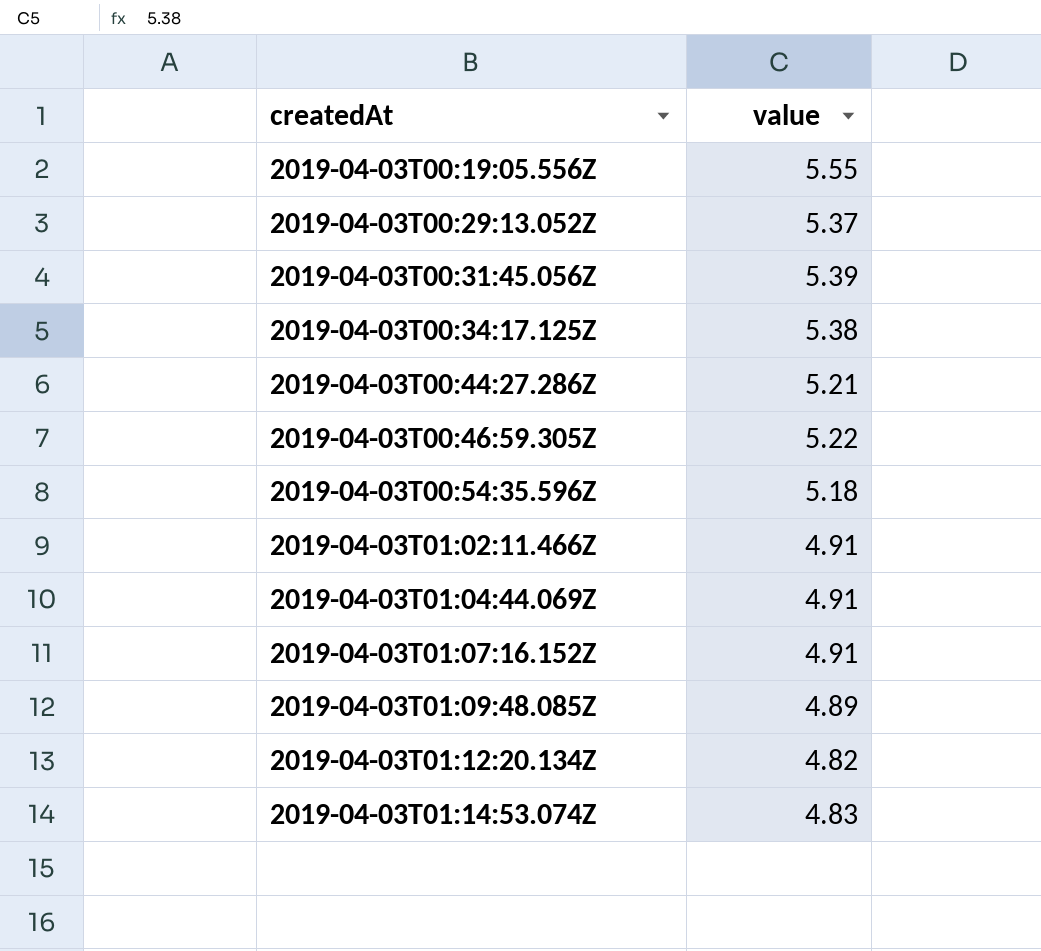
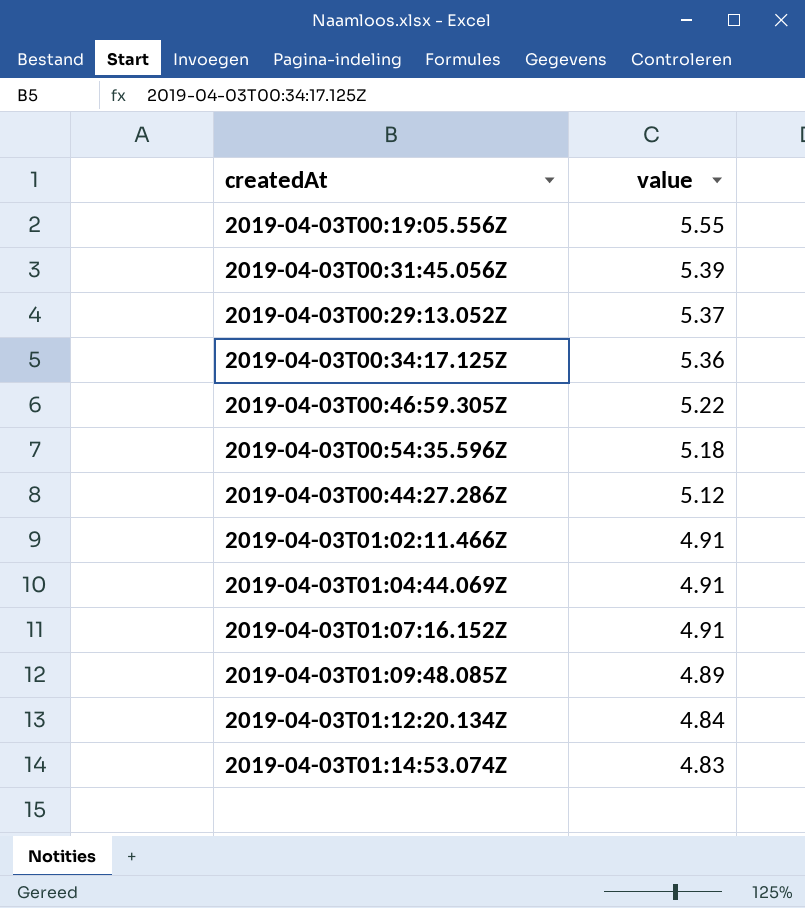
row order: createdAt ascending -> value descending
2019-04-03T00:34:17.125Z | value: 5.38 -> 5.36
2019-04-03T00:44:27.286Z | value: 5.21 -> 5.12
2019-04-03T01:12:20.134Z | value: 4.82 -> 4.84

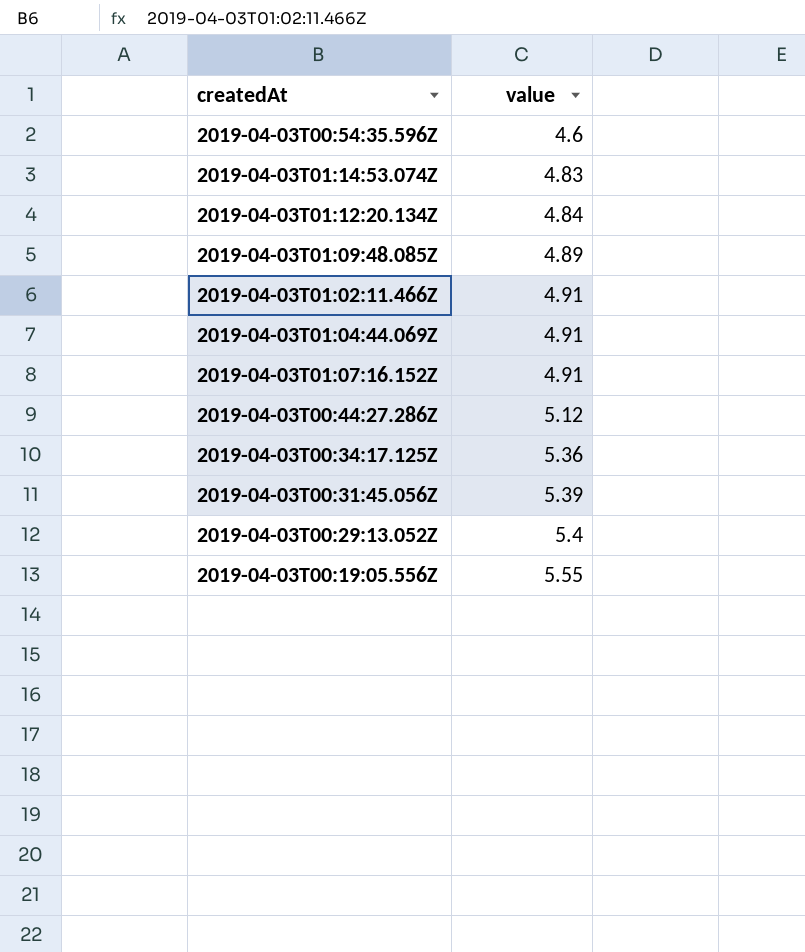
row order: value descending -> value ascending
row 2019-04-03T00:46:59.305Z: 5.22 -> none
2019-04-03T00:54:35.596Z | value: 5.18 -> 4.6
2019-04-03T00:29:13.052Z | value: 5.37 -> 5.4

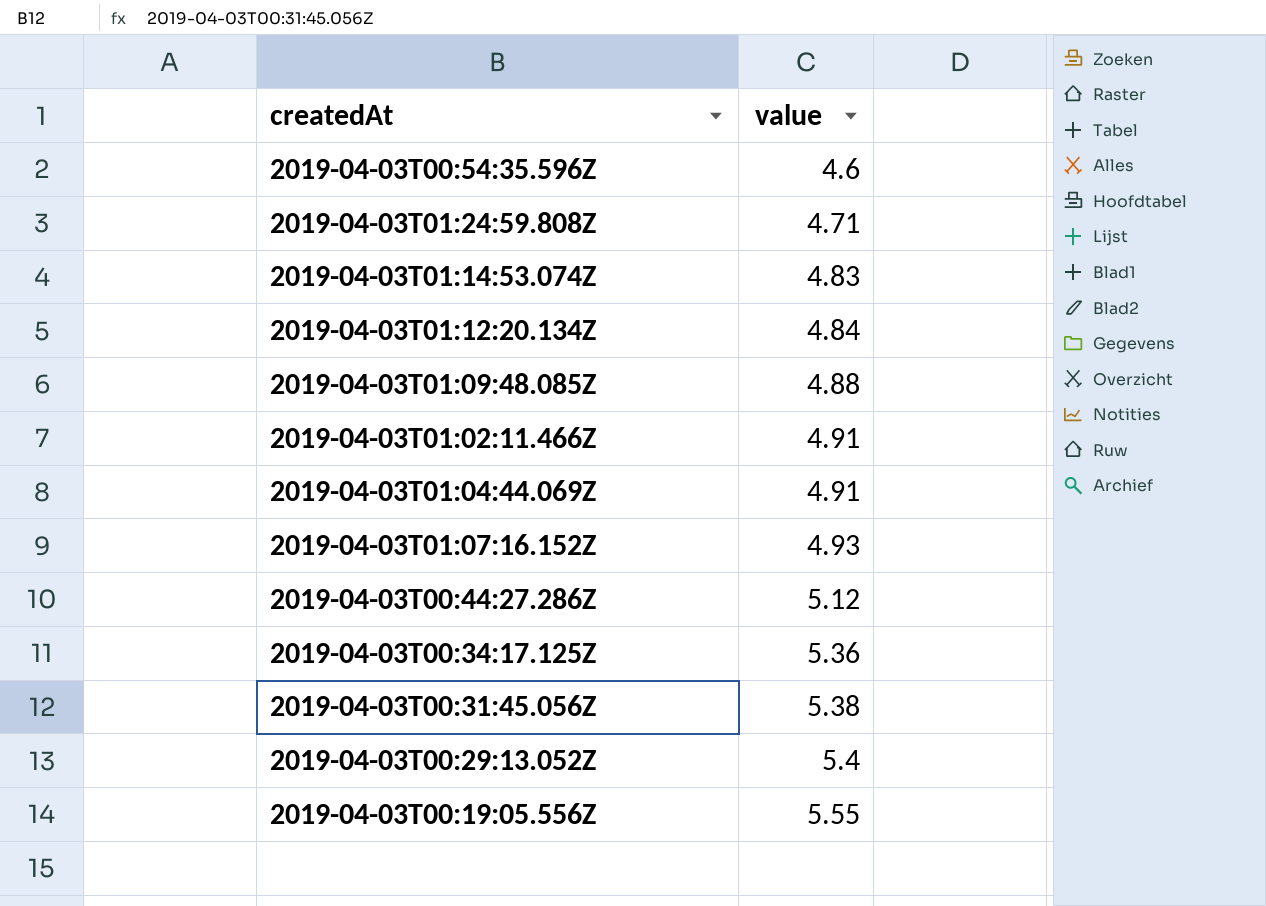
row 2019-04-03T01:24:59.808Z: none -> 4.71
2019-04-03T01:09:48.085Z | value: 4.89 -> 4.88
2019-04-03T01:07:16.152Z | value: 4.91 -> 4.93
2019-04-03T00:31:45.056Z | value: 5.39 -> 5.38

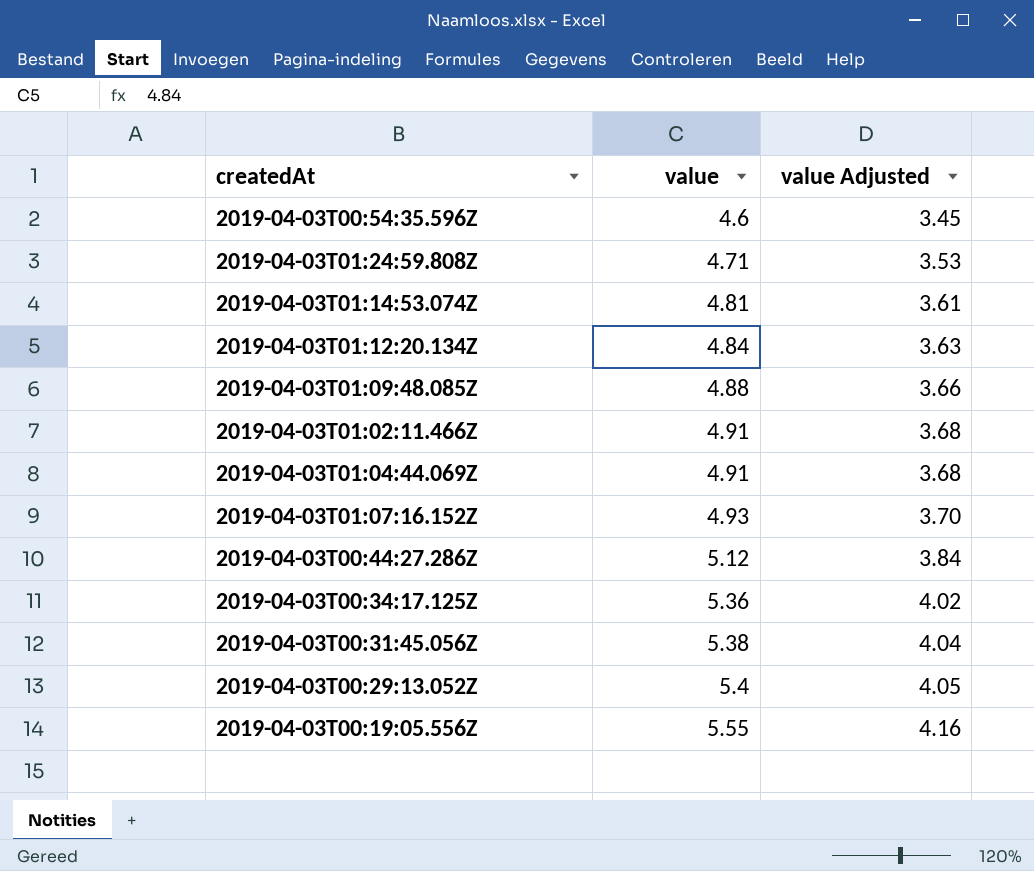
column value Adjusted | formula: none -> [value] * 0.75
2019-04-03T01:14:53.074Z | value: 4.83 -> 4.81

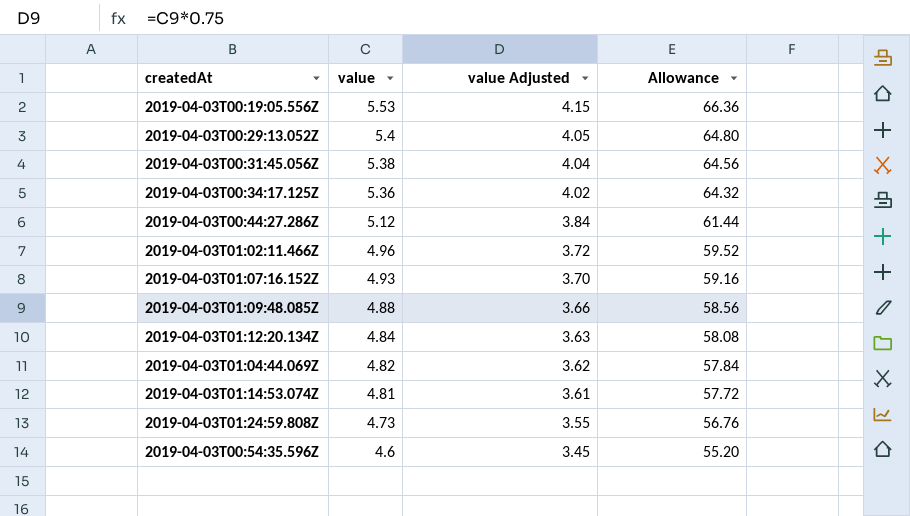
row order: value ascending -> value descending
column Allowance | formula: none -> [value] * 12
2019-04-03T00:19:05.556Z | value: 5.55 -> 5.53
2019-04-03T00:19:05.556Z | value Adjusted: 4.16 -> 4.15
2019-04-03T01:02:11.466Z | value: 4.91 -> 4.96
2019-04-03T01:02:11.466Z | value Adjusted: 3.68 -> 3.72
2019-04-03T01:04:44.069Z | value: 4.91 -> 4.82
2019-04-03T01:04:44.069Z | value Adjusted: 3.68 -> 3.62
2019-04-03T01:24:59.808Z | value: 4.71 -> 4.73
2019-04-03T01:24:59.808Z | value Adjusted: 3.53 -> 3.55

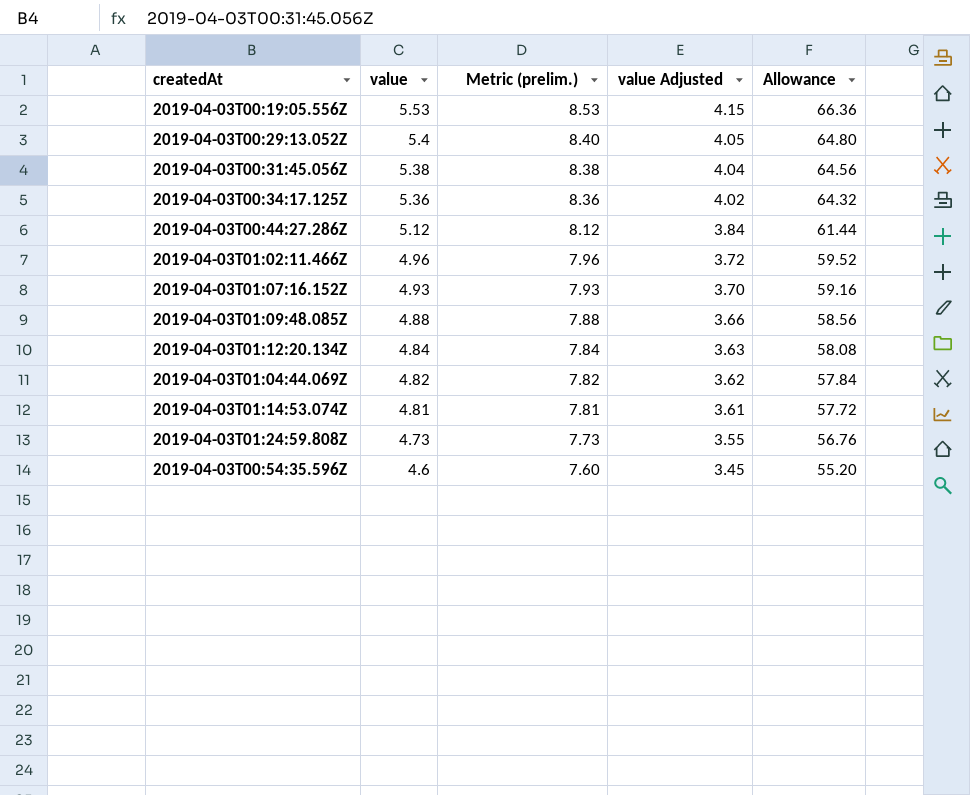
column Metric (prelim.) | formula: none -> [value] + 3

